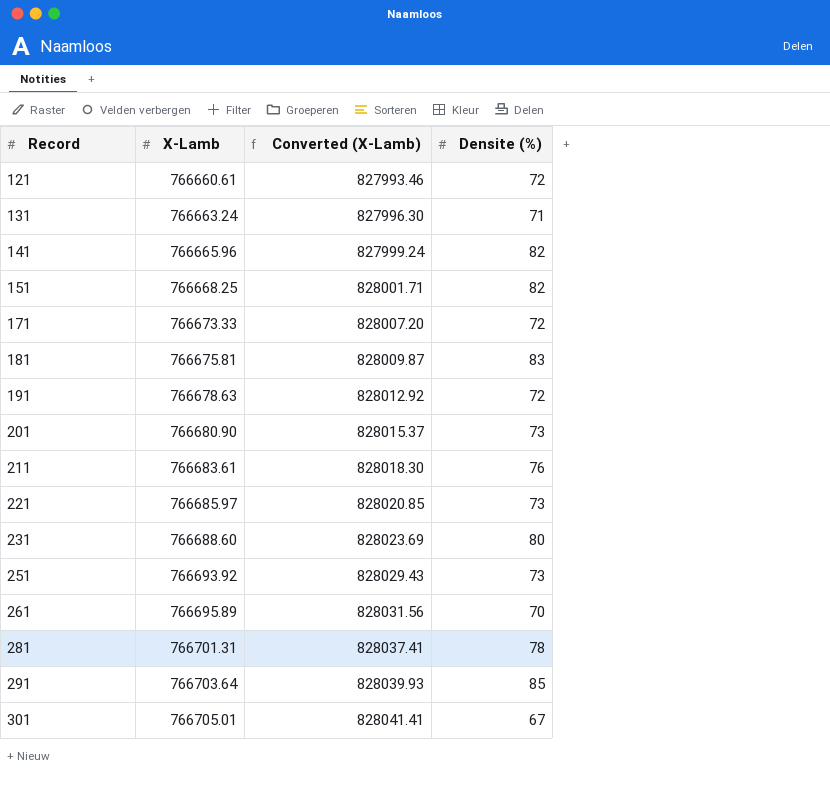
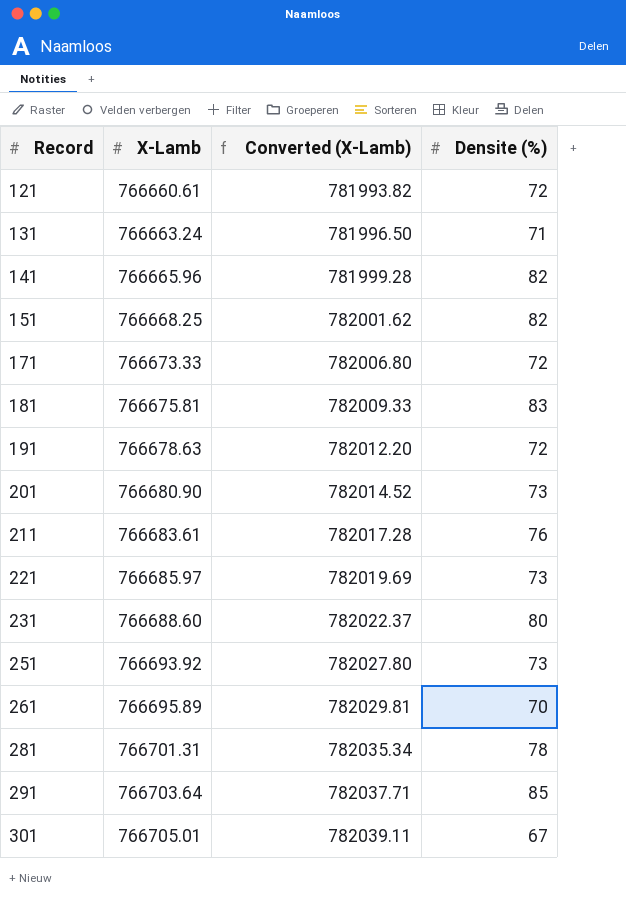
column Converted (X-Lamb) | formula: [X-Lamb] * 1.08 -> [X-Lamb] * 1.02

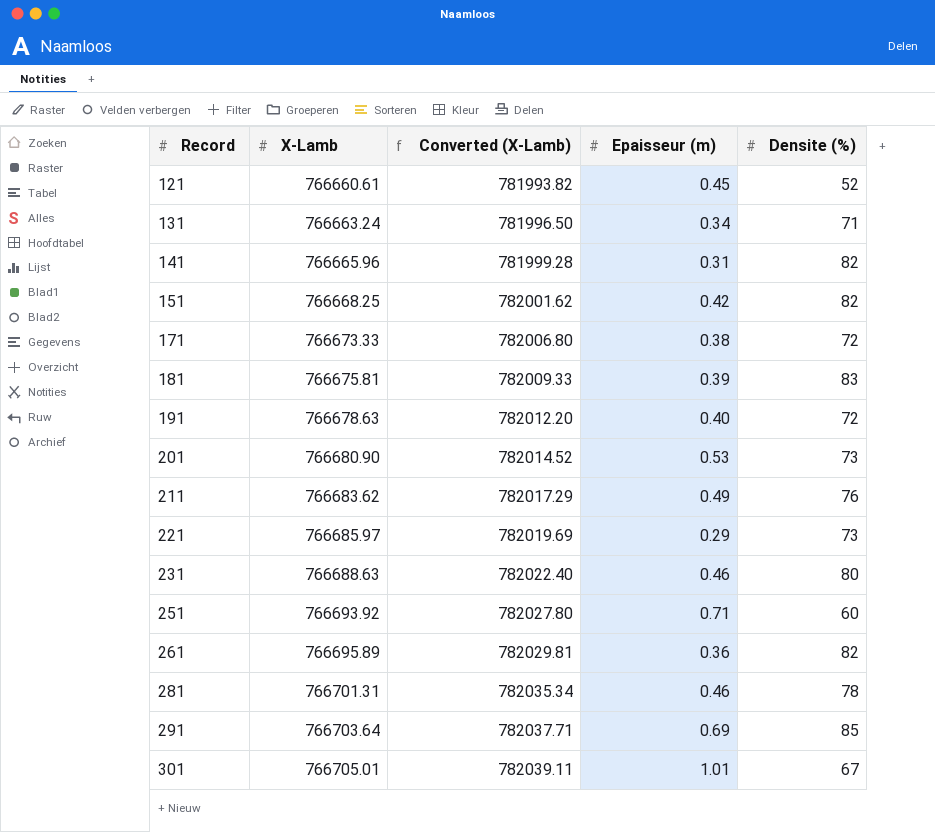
column Epaisseur (m) | position: none -> 4
121 | Densite (%): 72 -> 52
211 | X-Lamb: 766683.61 -> 766683.62
211 | Converted (X-Lamb): 782017.28 -> 782017.29
231 | X-Lamb: 766688.60 -> 766688.63
231 | Converted (X-Lamb): 782022.37 -> 782022.40
251 | Densite (%): 73 -> 60
261 | Densite (%): 70 -> 82

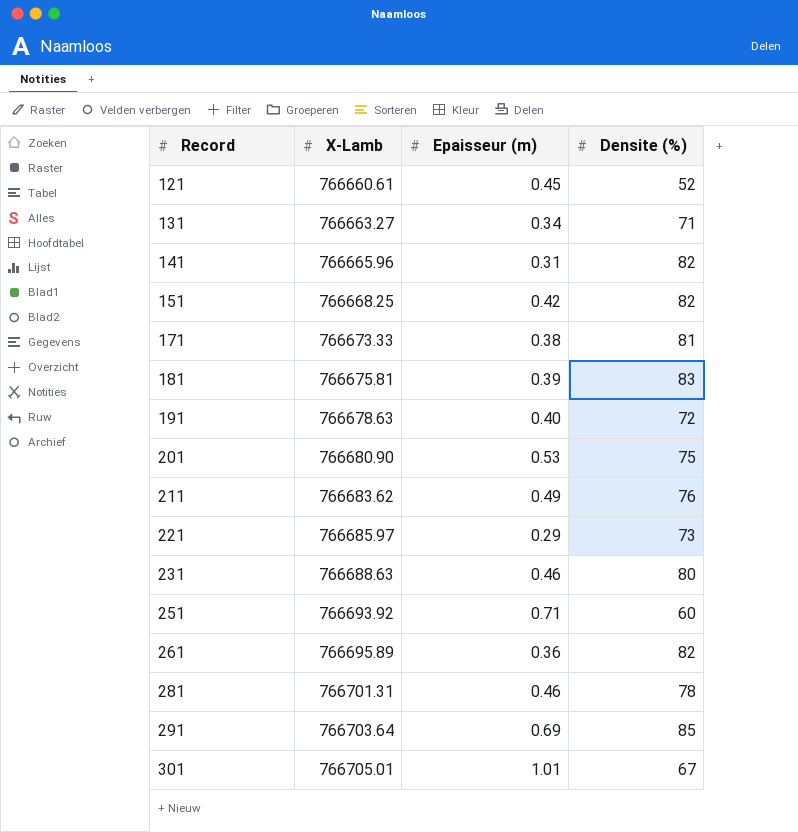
column Converted (X-Lamb) | formula: [X-Lamb] * 1.02 -> none
131 | X-Lamb: 766663.24 -> 766663.27
171 | Densite (%): 72 -> 81
201 | Densite (%): 73 -> 75

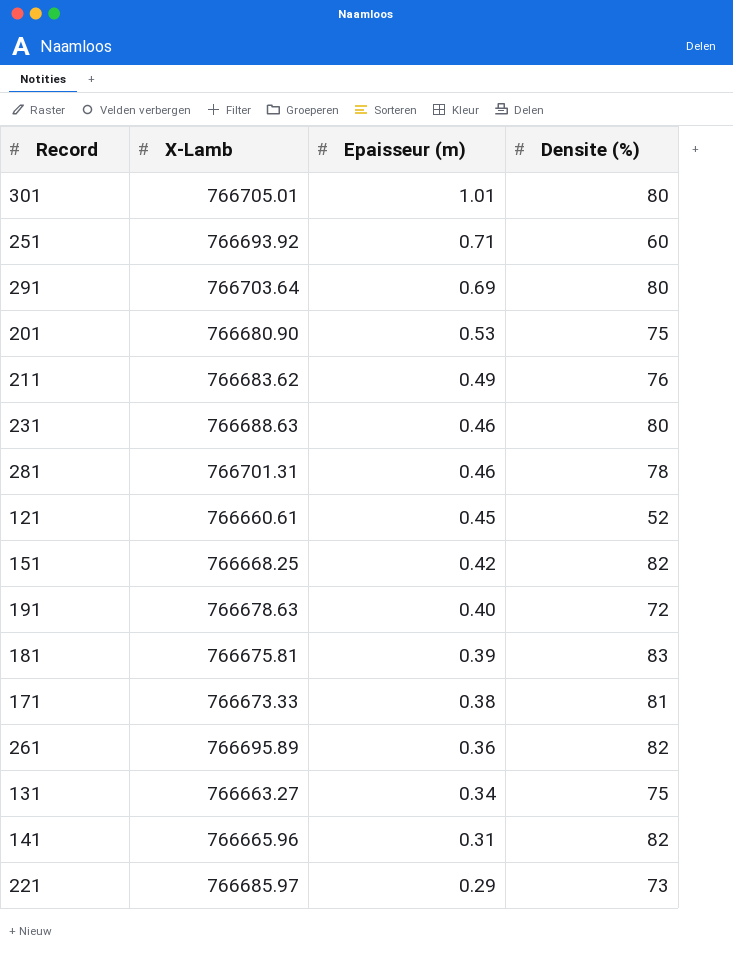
row order: Record ascending -> Epaisseur (m) descending
301 | Densite (%): 67 -> 80
291 | Densite (%): 85 -> 80
131 | Densite (%): 71 -> 75

